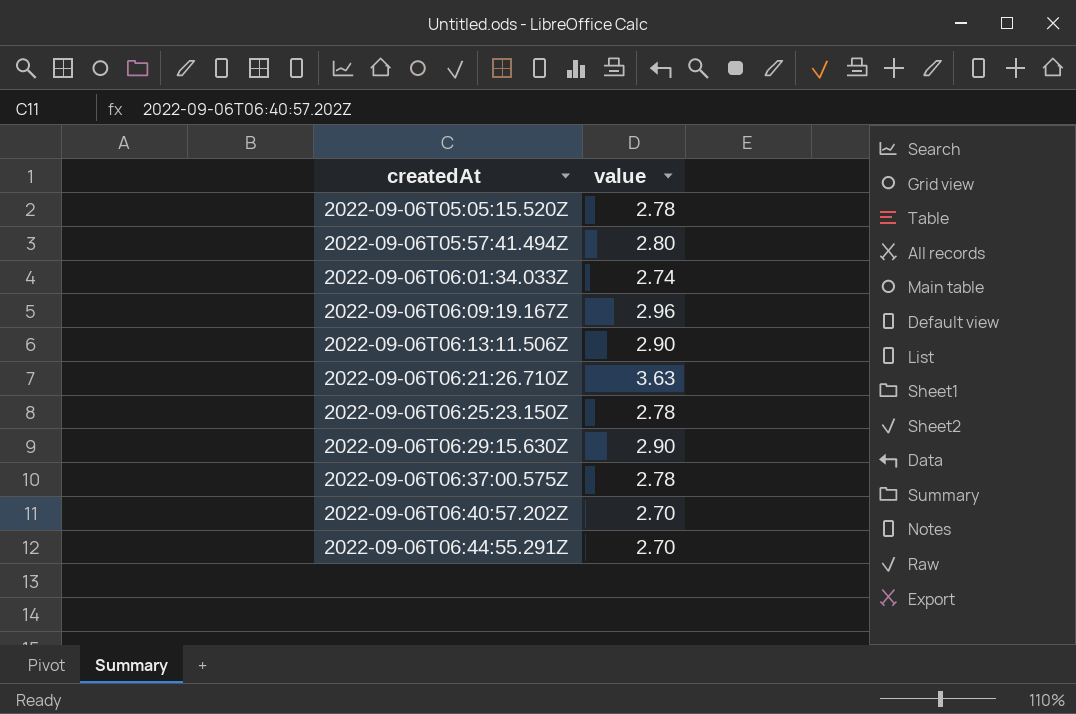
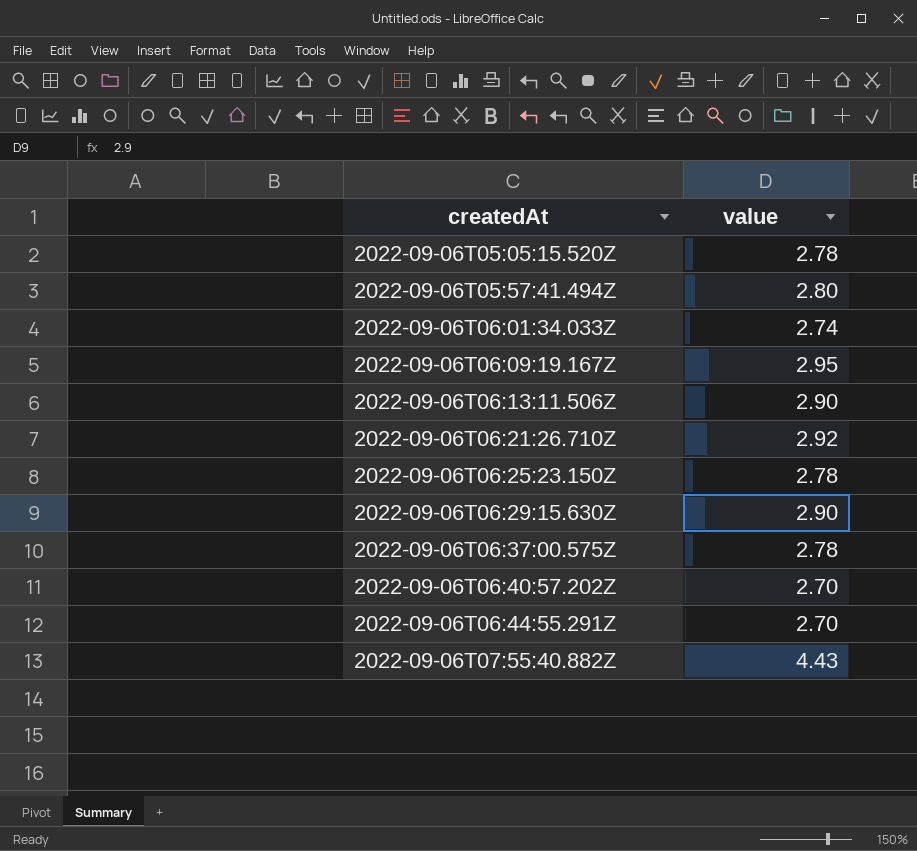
2022-09-06T06:09:19.167Z | value: 2.96 -> 2.95
2022-09-06T06:21:26.710Z | value: 3.63 -> 2.92
row 2022-09-06T07:55:40.882Z: none -> 4.43

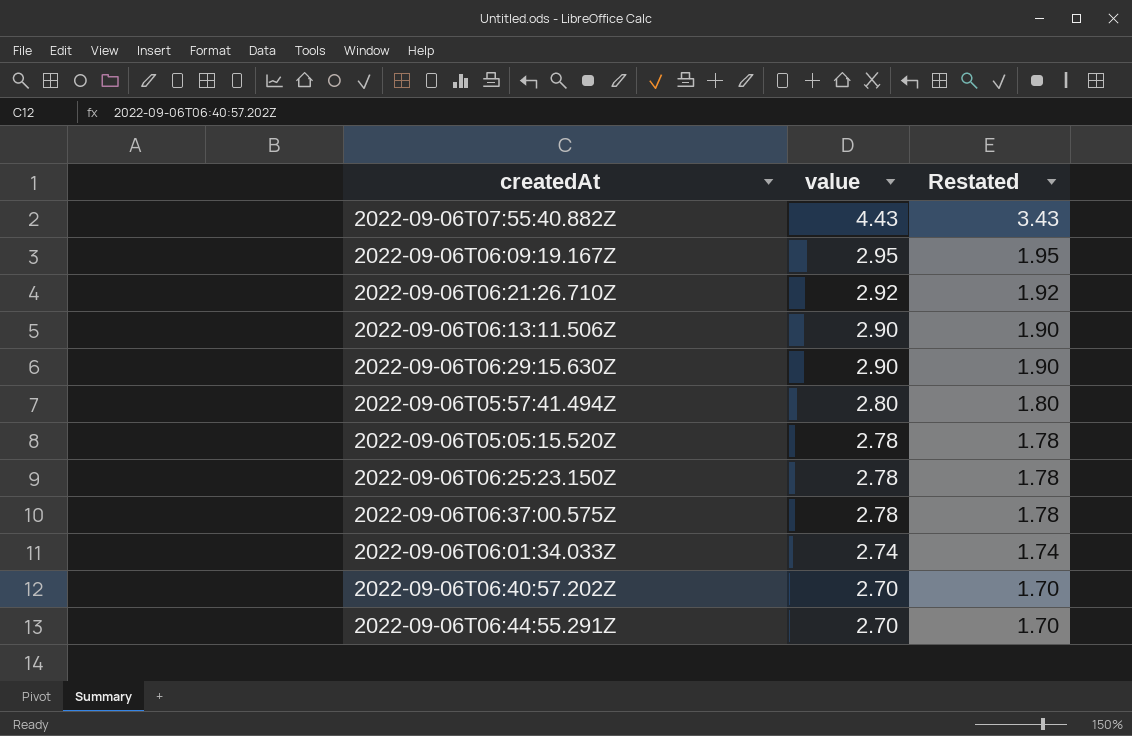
row order: createdAt ascending -> value descending
column Restated | formula: none -> [value] - 1

